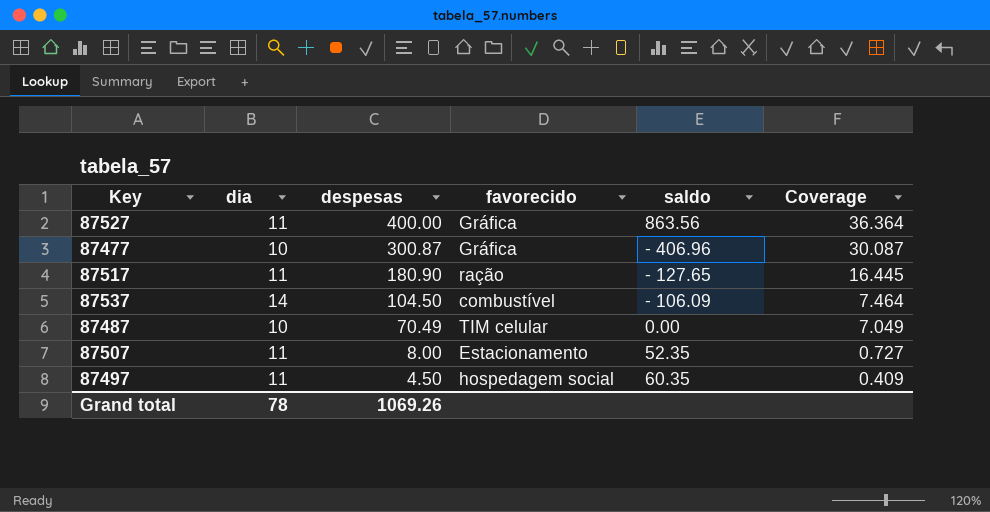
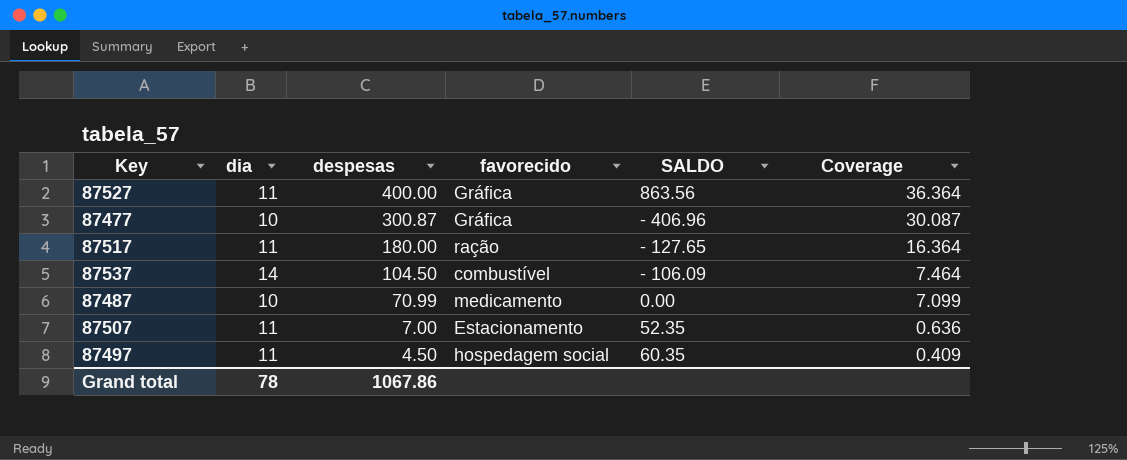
column name: saldo -> SALDO
87517 | despesas: 180.90 -> 180.00
87517 | Coverage: 16.445 -> 16.364
87487 | despesas: 70.49 -> 70.99
87487 | favorecido: TIM celular -> medicamento
87487 | Coverage: 7.049 -> 7.099
87507 | despesas: 8.00 -> 7.00
87507 | Coverage: 0.727 -> 0.636
Grand total | despesas: 1069.26 -> 1067.86

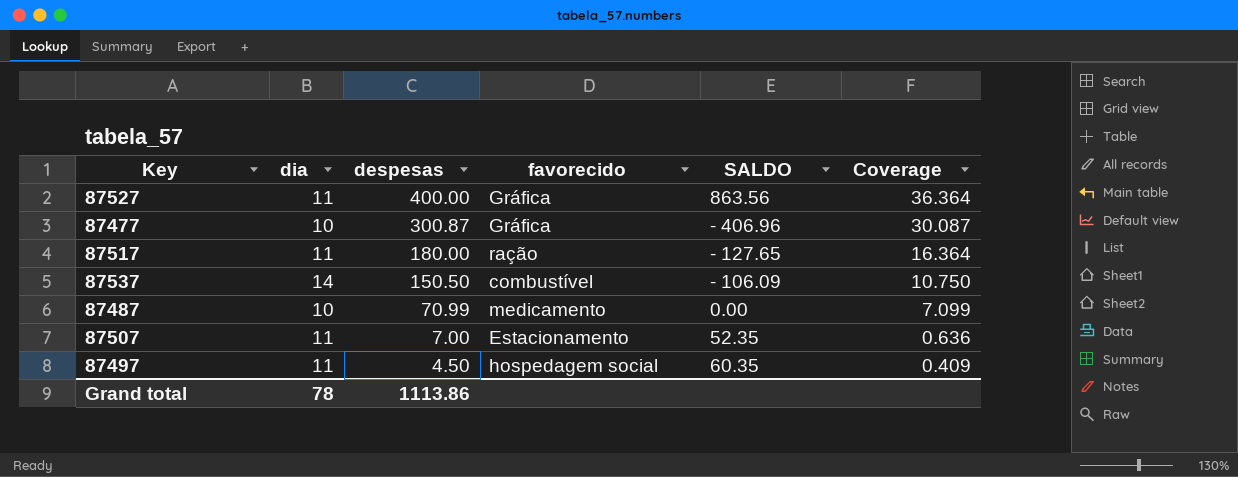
87537 | despesas: 104.50 -> 150.50
87537 | Coverage: 7.464 -> 10.750
Grand total | despesas: 1067.86 -> 1113.86

